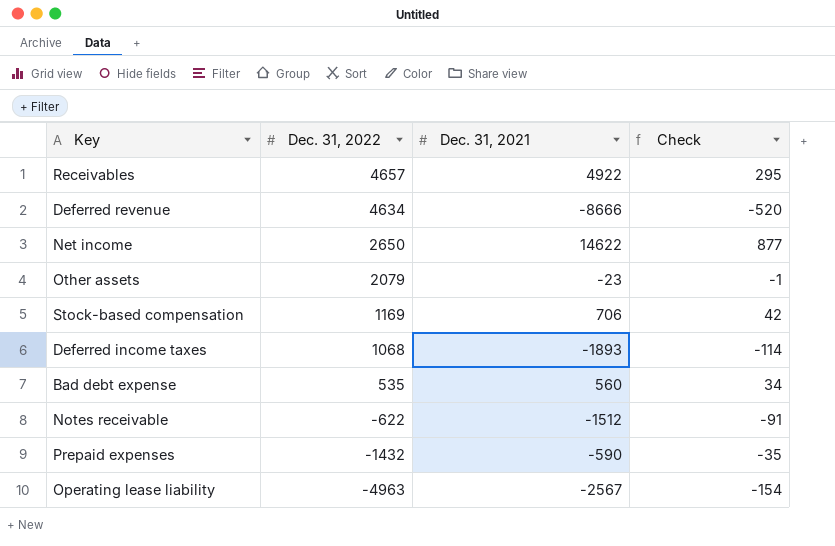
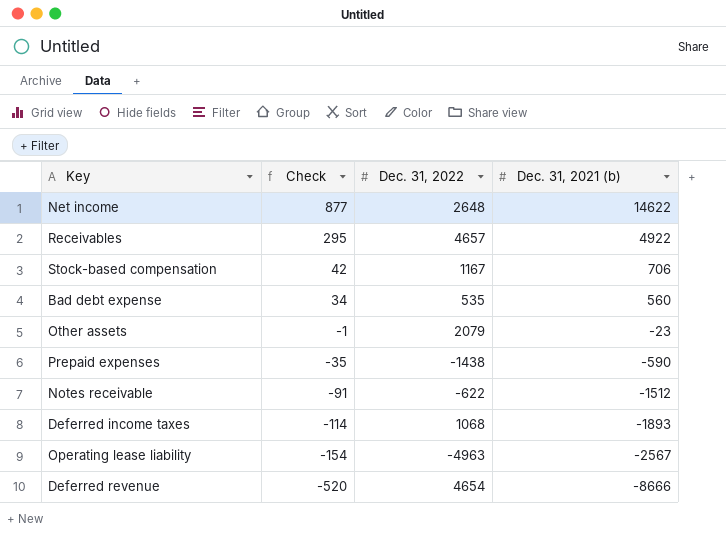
row order: Dec. 31, 2022 descending -> Check descending
column Check | position: 4 -> 2
column name: Dec. 31, 2021 -> Dec. 31, 2021 (b)
Net income | Dec. 31, 2022: 2650 -> 2648
Stock-based compensation | Dec. 31, 2022: 1169 -> 1167
Prepaid expenses | Dec. 31, 2022: -1432 -> -1438
Deferred revenue | Dec. 31, 2022: 4634 -> 4654

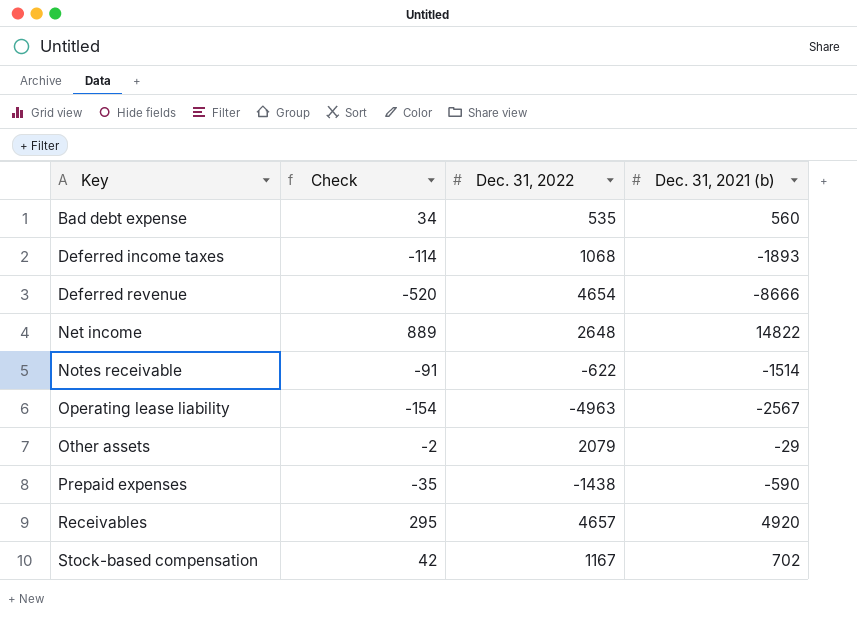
row order: Check descending -> Key ascending
Net income | Check: 877 -> 889
Net income | Dec. 31, 2021 (b): 14622 -> 14822
Notes receivable | Dec. 31, 2021 (b): -1512 -> -1514
Other assets | Check: -1 -> -2
Other assets | Dec. 31, 2021 (b): -23 -> -29
Receivables | Dec. 31, 2021 (b): 4922 -> 4920
Stock-based compensation | Dec. 31, 2021 (b): 706 -> 702

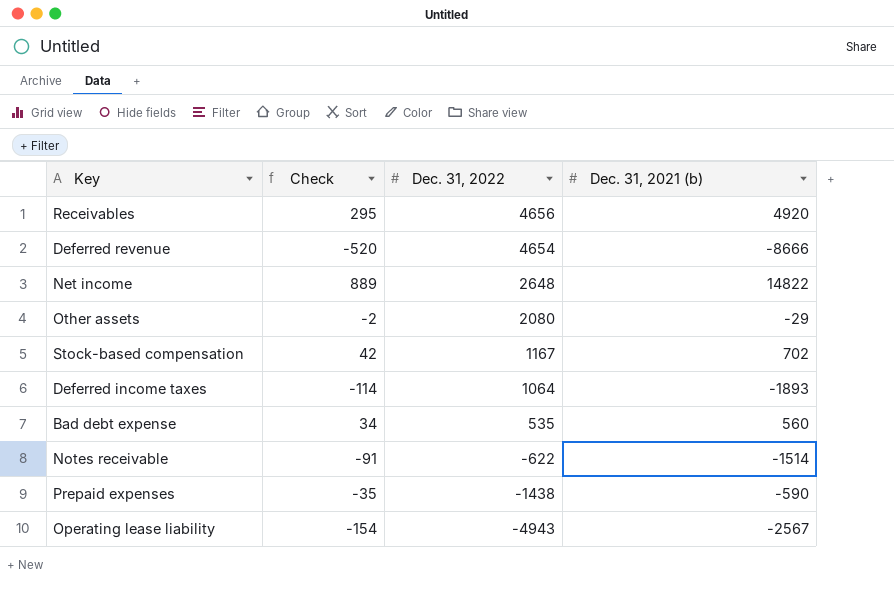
row order: Key ascending -> Dec. 31, 2022 descending
Receivables | Dec. 31, 2022: 4657 -> 4656
Other assets | Dec. 31, 2022: 2079 -> 2080
Deferred income taxes | Dec. 31, 2022: 1068 -> 1064
Operating lease liability | Dec. 31, 2022: -4963 -> -4943

